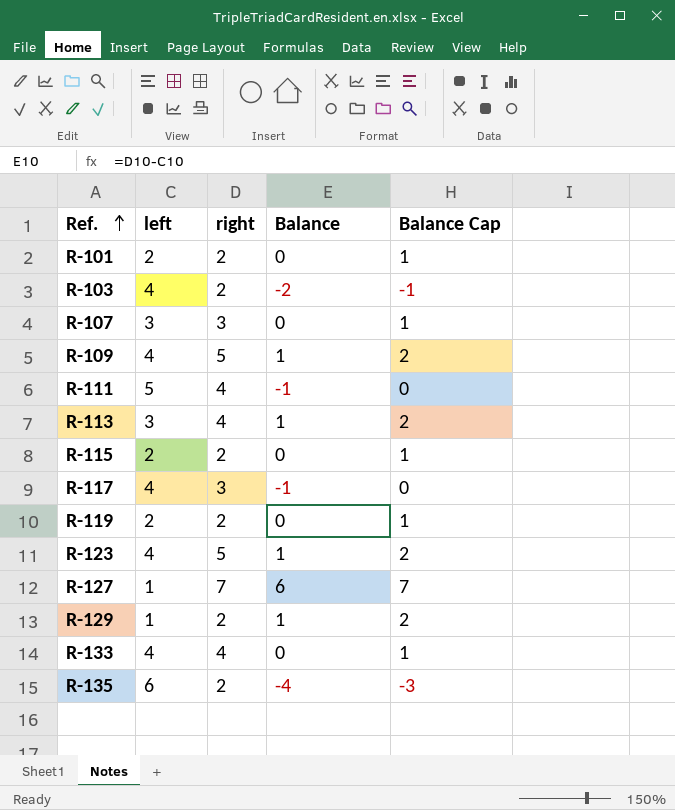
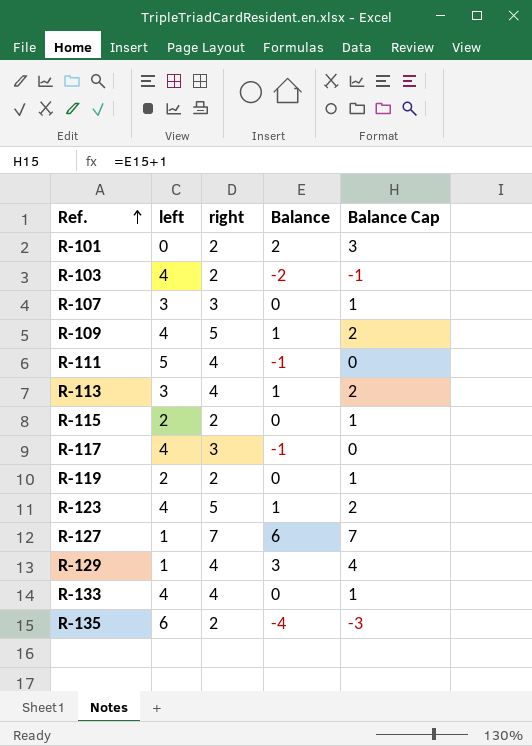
R-101 | left: 2 -> 0
R-101 | Balance: 0 -> 2
R-101 | Balance Cap: 1 -> 3
R-129 | right: 2 -> 4
R-129 | Balance: 1 -> 3
R-129 | Balance Cap: 2 -> 4

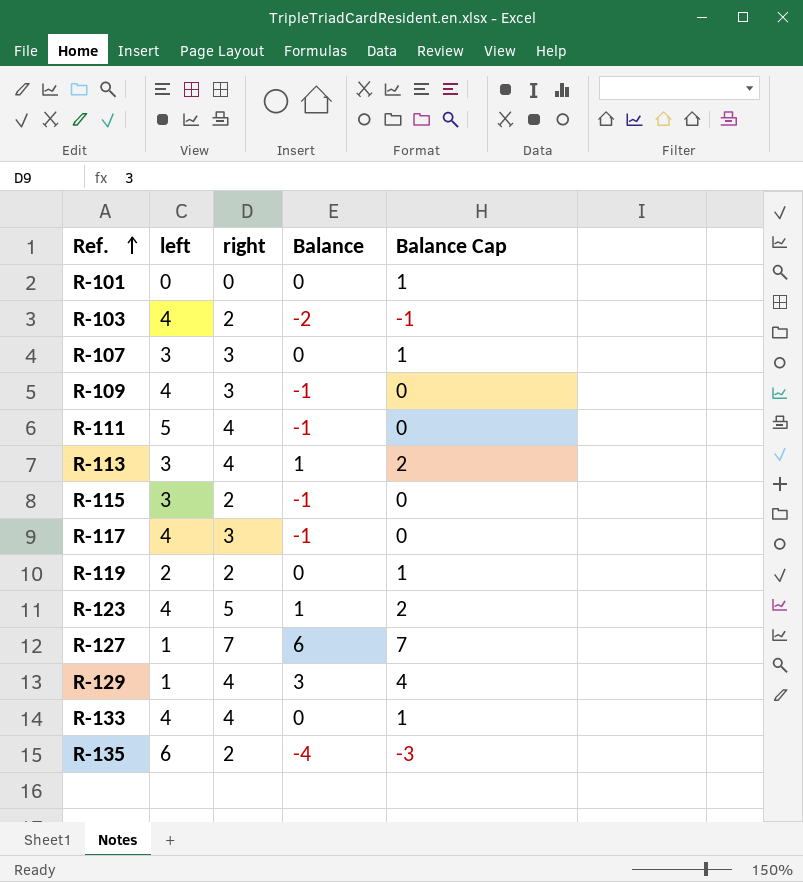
R-101 | right: 2 -> 0
R-101 | Balance: 2 -> 0
R-101 | Balance Cap: 3 -> 1
R-109 | right: 5 -> 3
R-109 | Balance: 1 -> -1
R-109 | Balance Cap: 2 -> 0
R-115 | left: 2 -> 3
R-115 | Balance: 0 -> -1
R-115 | Balance Cap: 1 -> 0

